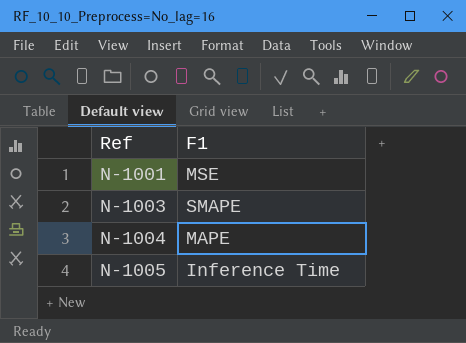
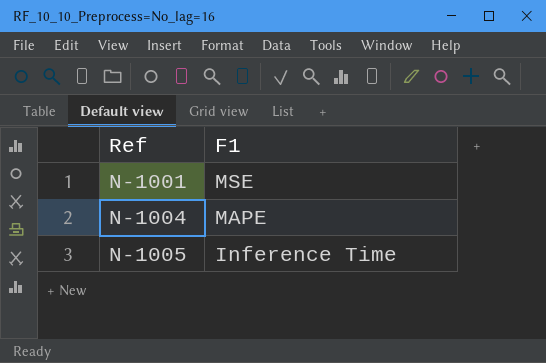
row N-1003: SMAPE -> none

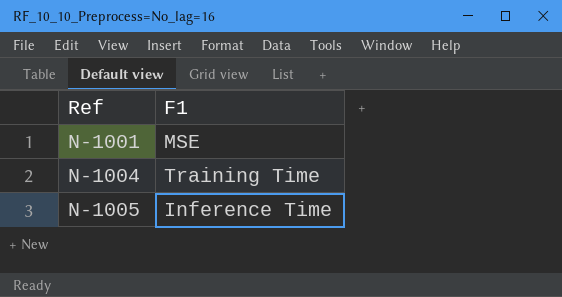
N-1004 | F1: MAPE -> Training Time

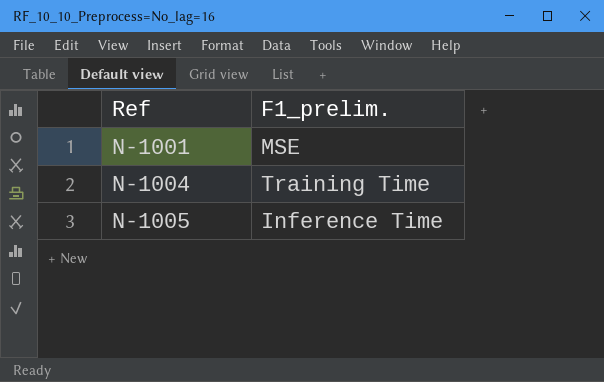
column name: F1 -> F1_prelim.

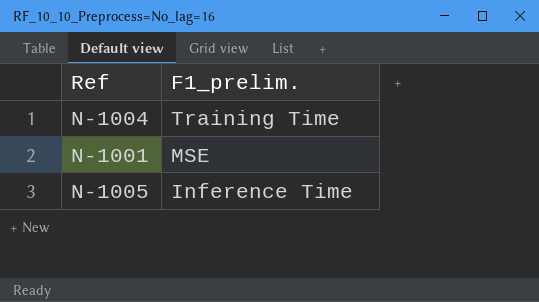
row order: Ref ascending -> F1_prelim. descending

